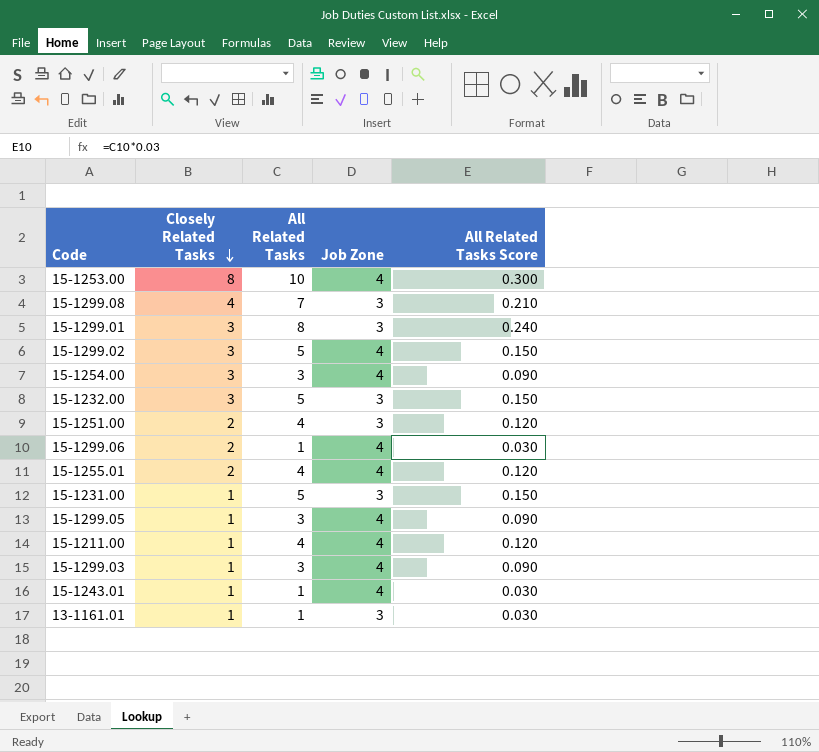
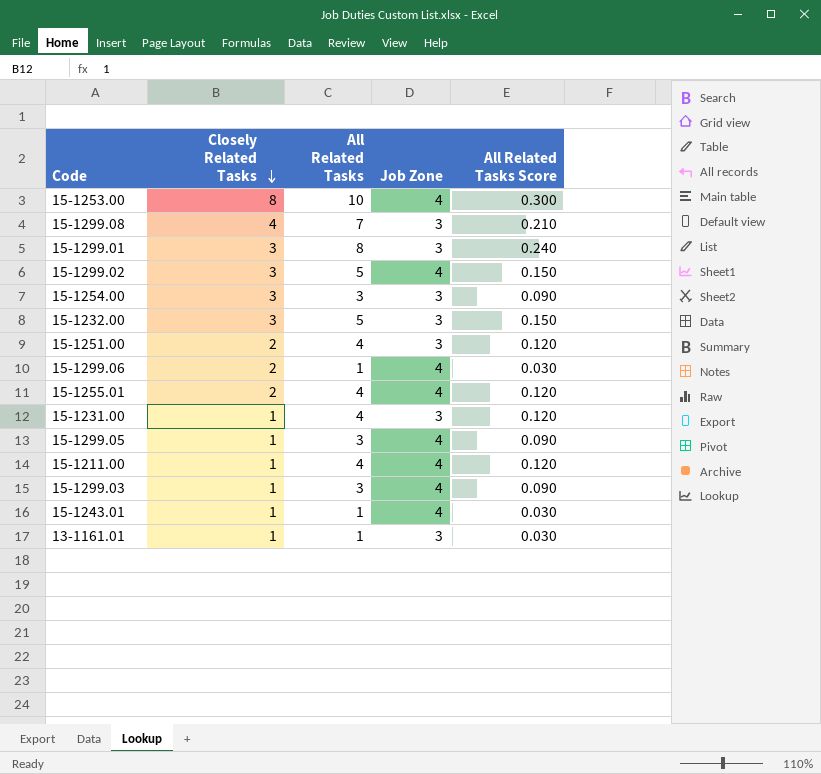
15-1254.00 | Job Zone: 4 -> 3
15-1231.00 | All Related Tasks: 5 -> 4
15-1231.00 | All Related Tasks Score: 0.150 -> 0.120

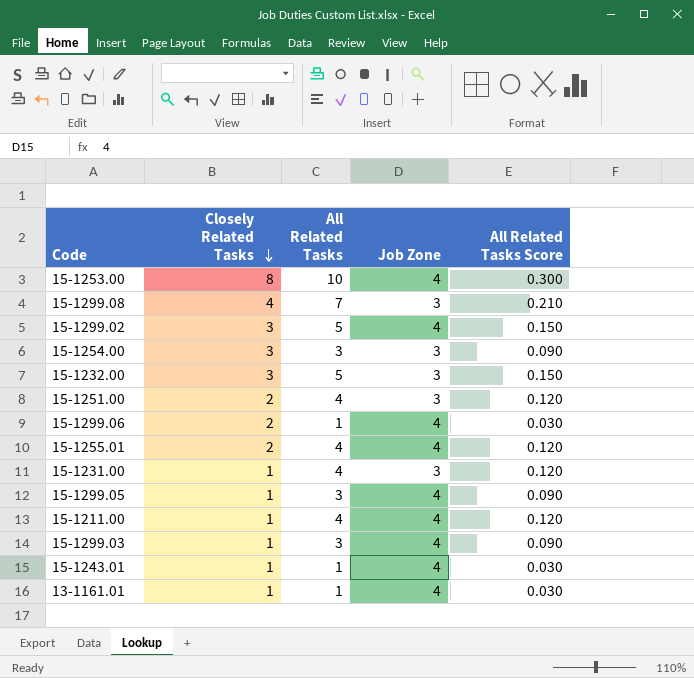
row 15-1299.01: 3 | 8 | 3 | 0.240 -> none
13-1161.01 | Job Zone: 3 -> 4

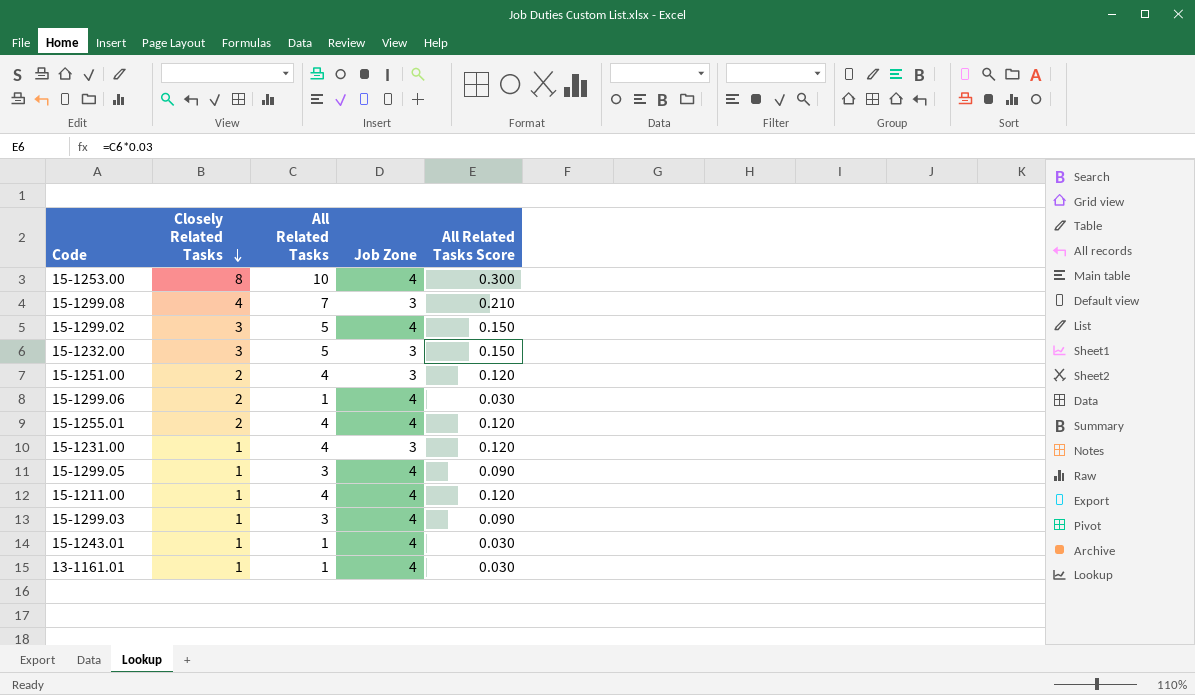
row 15-1254.00: 3 | 3 | 3 | 0.090 -> none

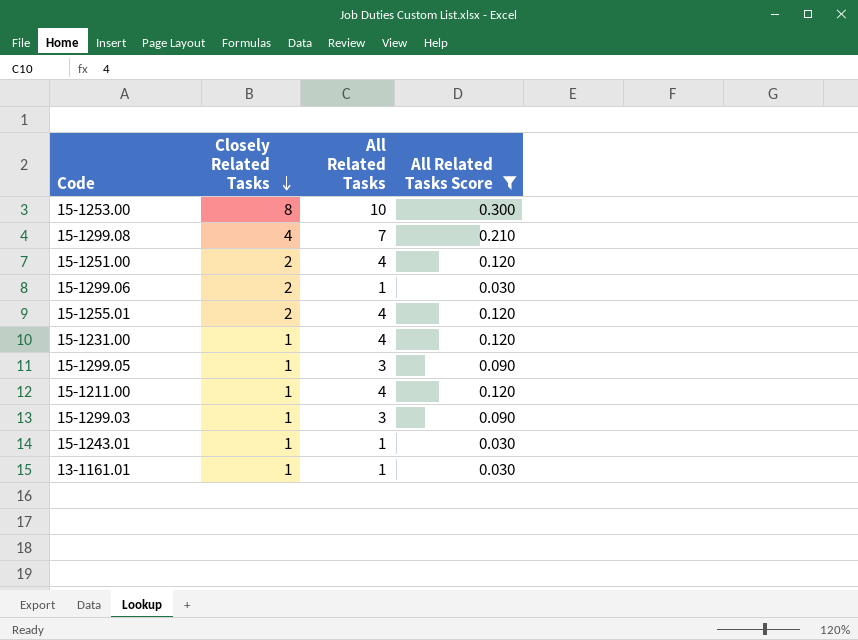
filter: none -> All Related Tasks Score != 0.150
column Job Zone | position: 4 -> none

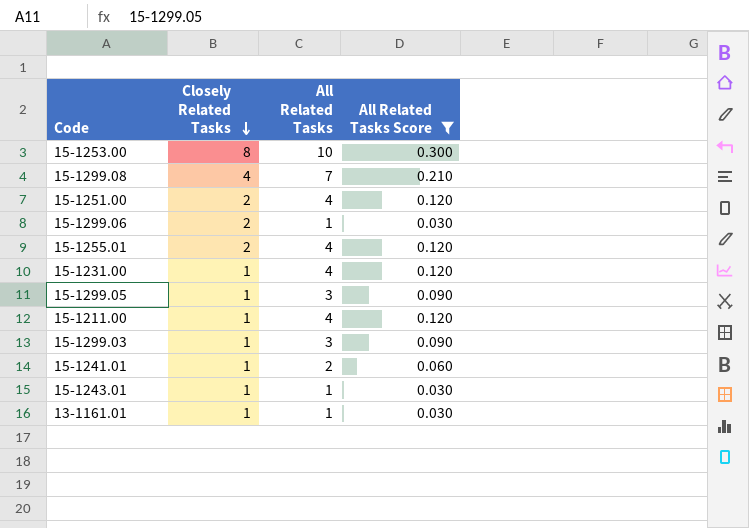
row 15-1241.01: none -> 1 | 2 | 0.060

